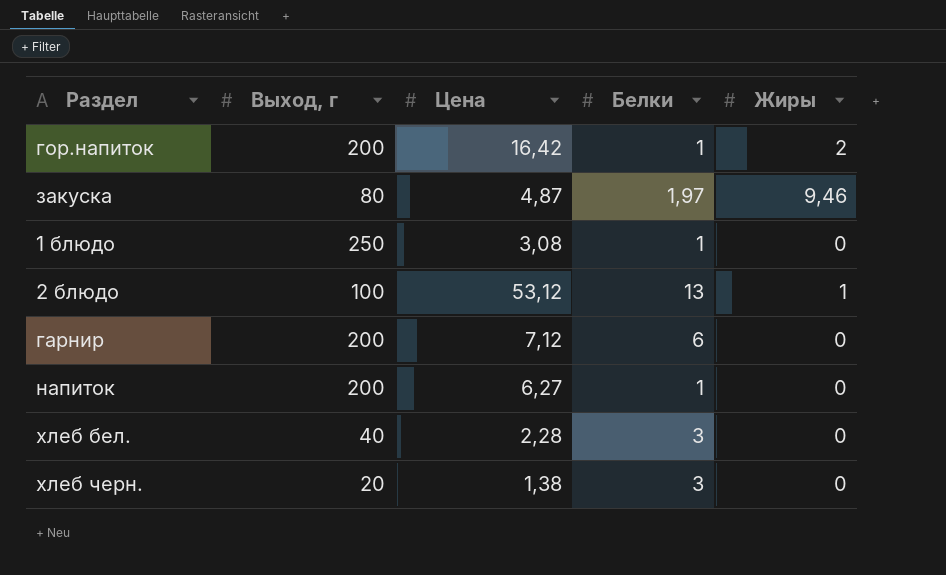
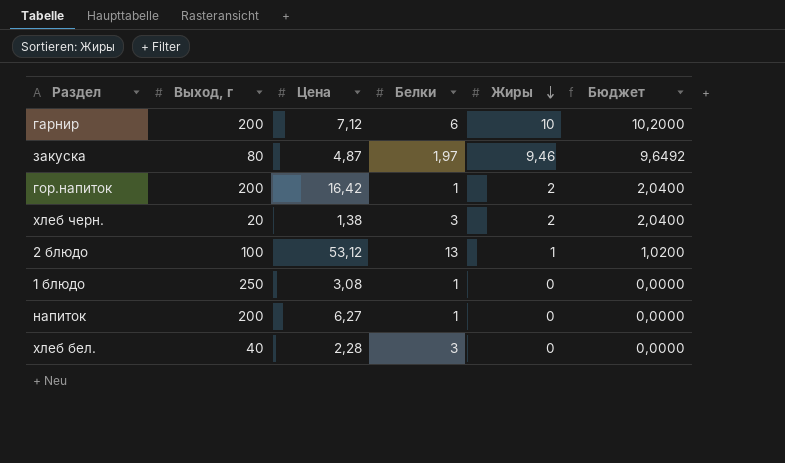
row order: none -> Жиры descending
column Бюджет | formula: none -> [Жиры] * 1,02
гарнир | Жиры: 0 -> 10
хлеб черн. | Жиры: 0 -> 2

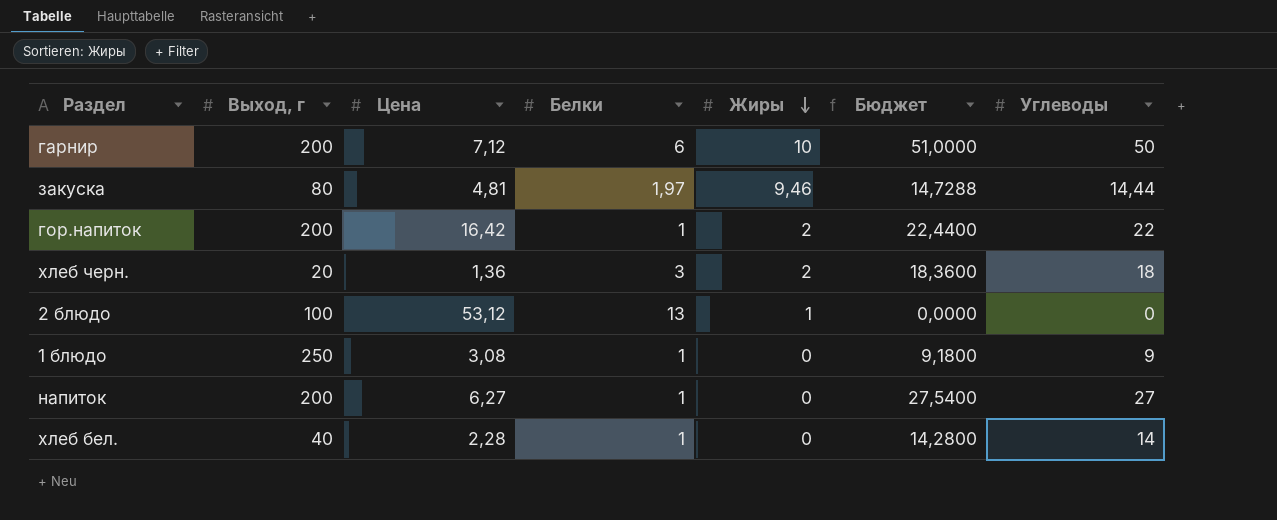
column Бюджет | formula: [Жиры] * 1,02 -> [Углеводы] * 1,02
column Углеводы | position: none -> 7
закуска | Цена: 4,87 -> 4,81
хлеб черн. | Цена: 1,38 -> 1,36
хлеб бел. | Белки: 3 -> 1

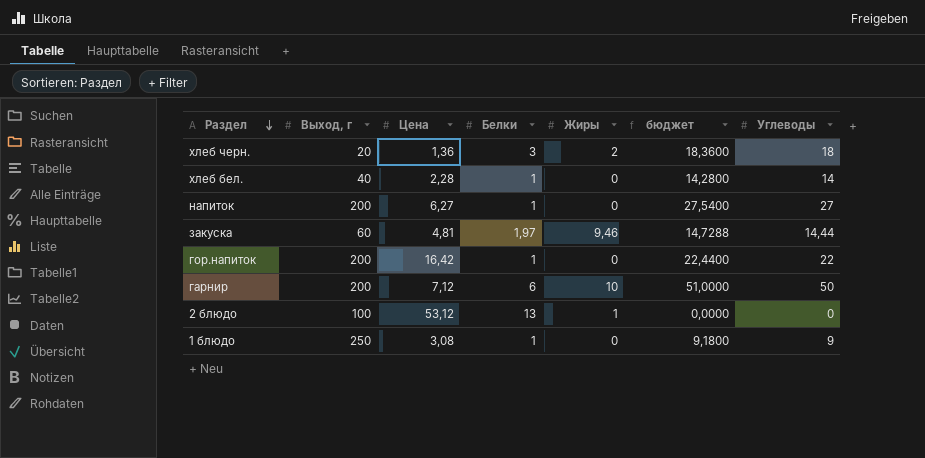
row order: Жиры descending -> Раздел descending
column name: Бюджет -> бюджет
закуска | Выход, г: 80 -> 60
гор.напиток | Жиры: 2 -> 0

